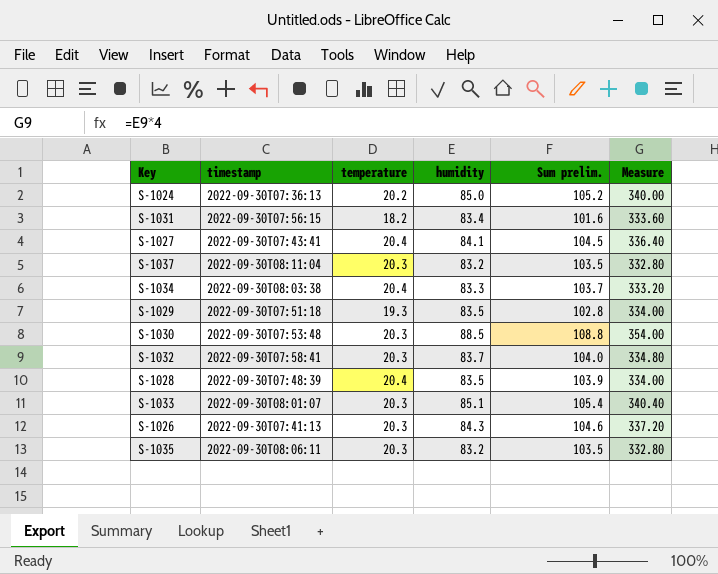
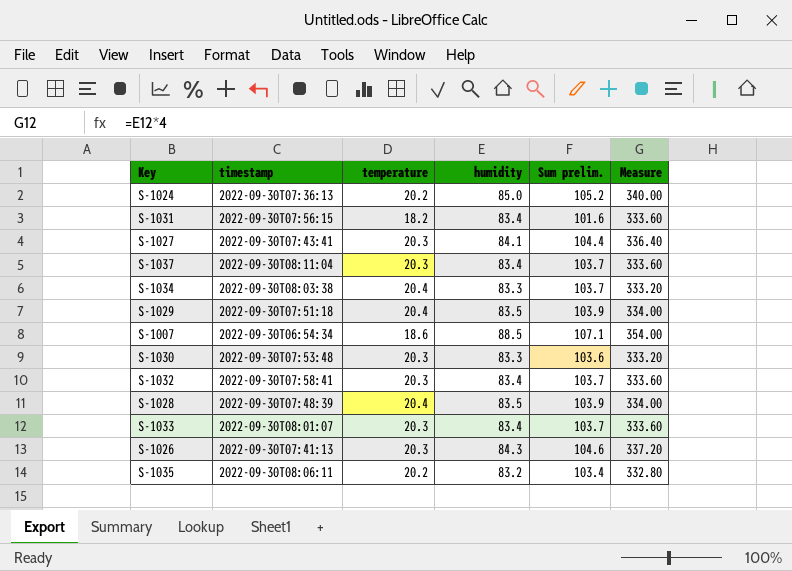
S-1027 | temperature: 20.4 -> 20.3
S-1027 | Sum prelim.: 104.5 -> 104.4
S-1037 | humidity: 83.2 -> 83.4
S-1037 | Sum prelim.: 103.5 -> 103.7
S-1037 | Measure: 332.80 -> 333.60
S-1029 | temperature: 19.3 -> 20.4
S-1029 | Sum prelim.: 102.8 -> 103.9
row S-1007: none -> 2022-09-30T06:54:34 | 18.6 | 88.5 | 107.1 | 354.00
S-1030 | humidity: 88.5 -> 83.3
S-1030 | Sum prelim.: 108.8 -> 103.6
S-1030 | Measure: 354.00 -> 333.20
S-1032 | humidity: 83.7 -> 83.4
S-1032 | Sum prelim.: 104.0 -> 103.7
S-1032 | Measure: 334.80 -> 333.60
S-1033 | humidity: 85.1 -> 83.4
S-1033 | Sum prelim.: 105.4 -> 103.7
S-1033 | Measure: 340.40 -> 333.60
S-1035 | temperature: 20.3 -> 20.2
S-1035 | Sum prelim.: 103.5 -> 103.4

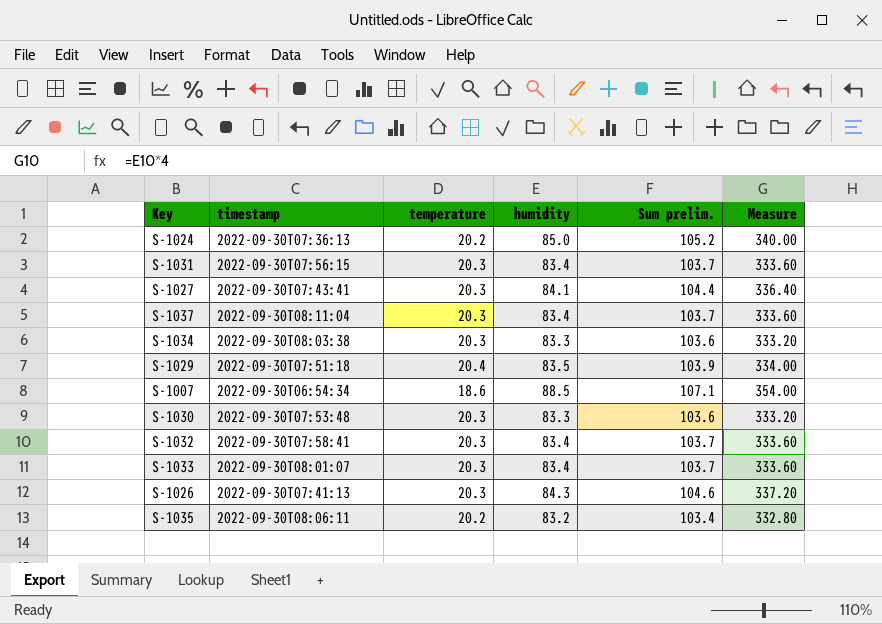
row S-1028: 2022-09-30T07:48:39 | 20.4 | 83.5 | 103.9 | 334.00 -> none
S-1031 | temperature: 18.2 -> 20.3
S-1031 | Sum prelim.: 101.6 -> 103.7
S-1034 | temperature: 20.4 -> 20.3
S-1034 | Sum prelim.: 103.7 -> 103.6

